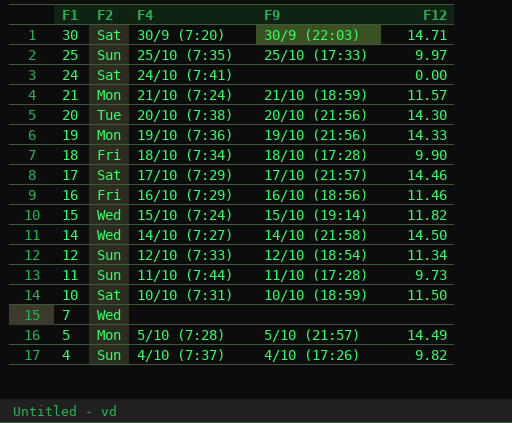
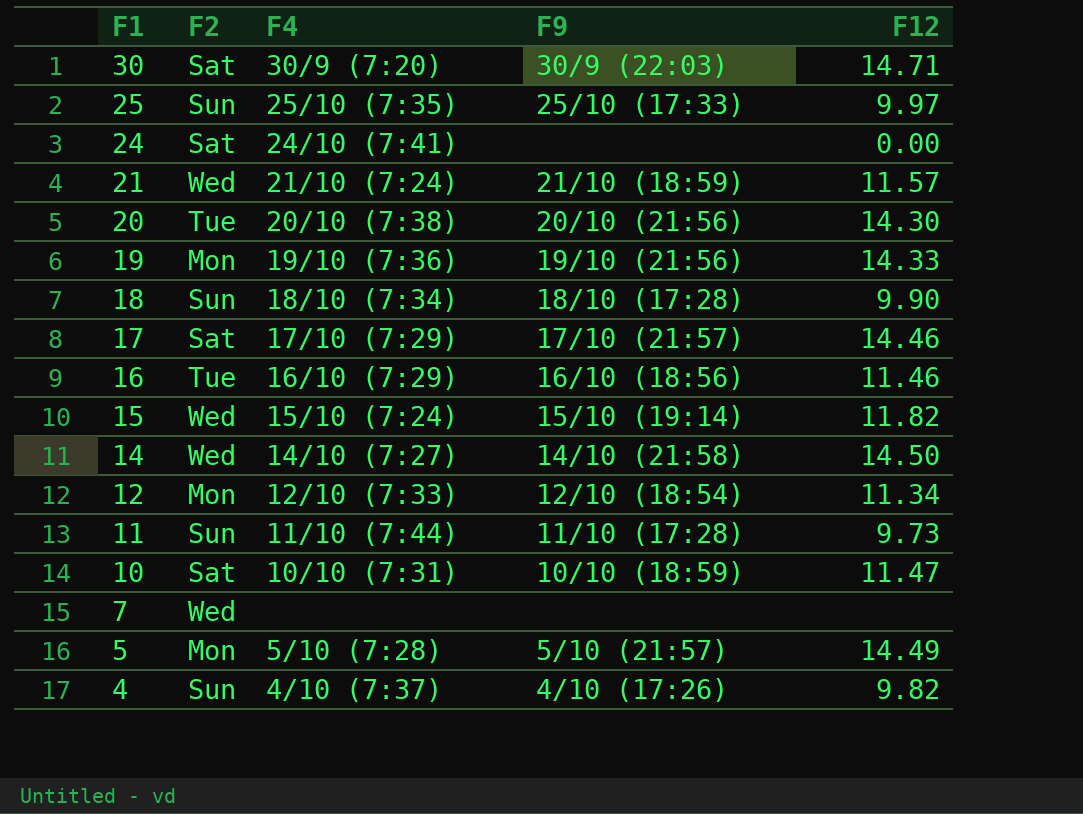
21 | F2: Mon -> Wed
18 | F2: Fri -> Sun
16 | F2: Fri -> Tue
12 | F2: Sun -> Mon
10 | F12: 11.50 -> 11.47

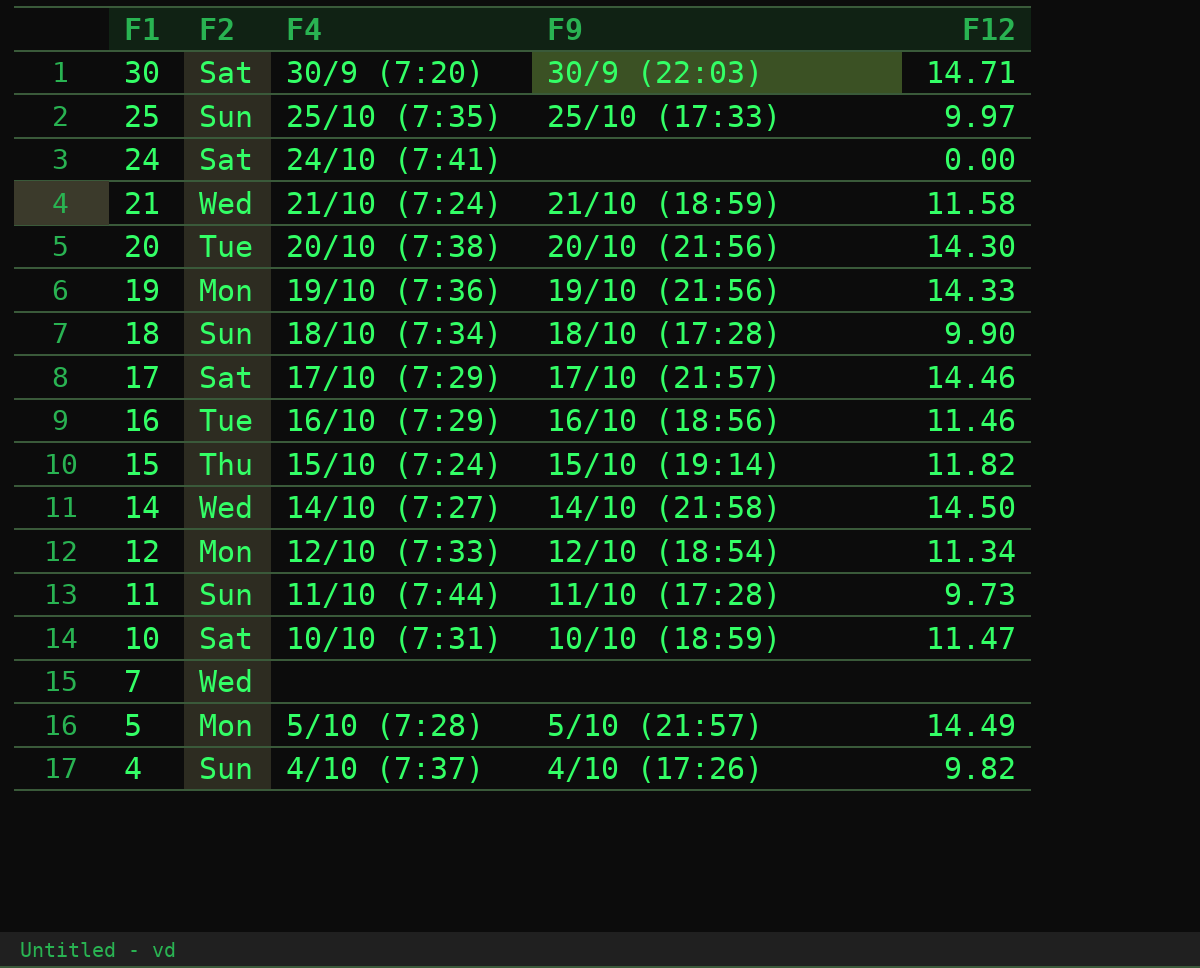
21 | F12: 11.57 -> 11.58
15 | F2: Wed -> Thu

